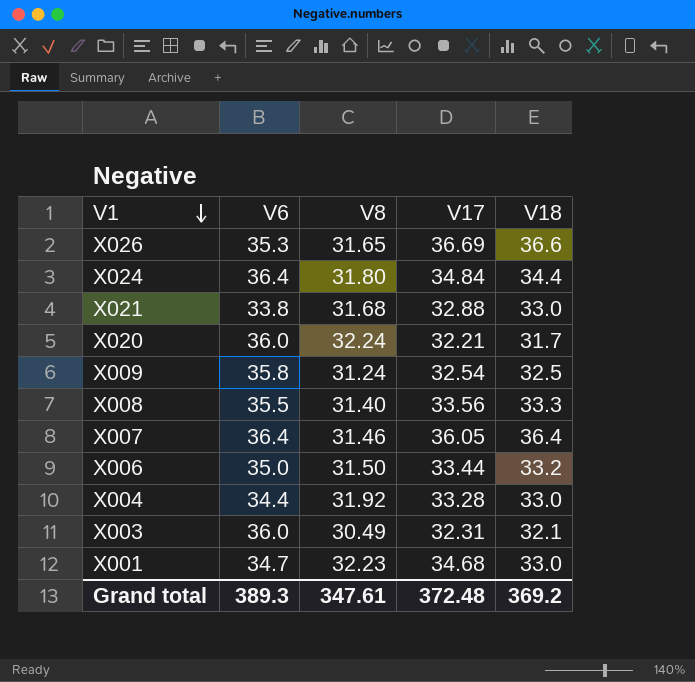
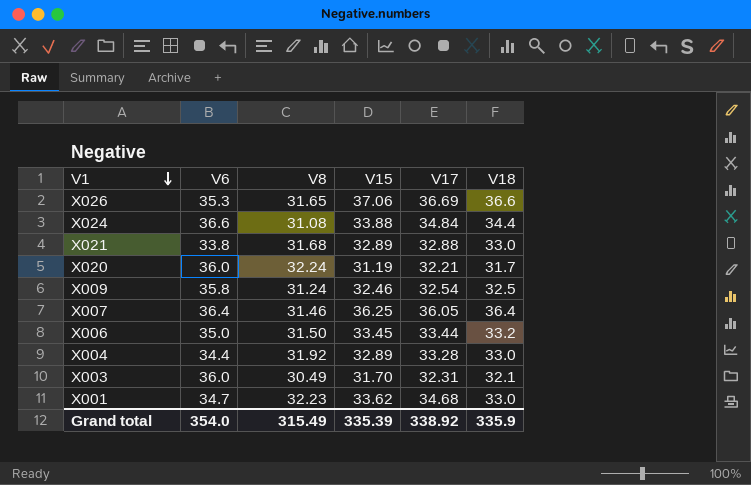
column V15 | position: none -> 4
row X008: 35.5 | 31.40 | 33.56 | 33.3 -> none
X024 | V6: 36.4 -> 36.6
X024 | V8: 31.80 -> 31.08
Grand total | V6: 389.3 -> 354.0
Grand total | V8: 347.61 -> 315.49
Grand total | V17: 372.48 -> 338.92
Grand total | V18: 369.2 -> 335.9

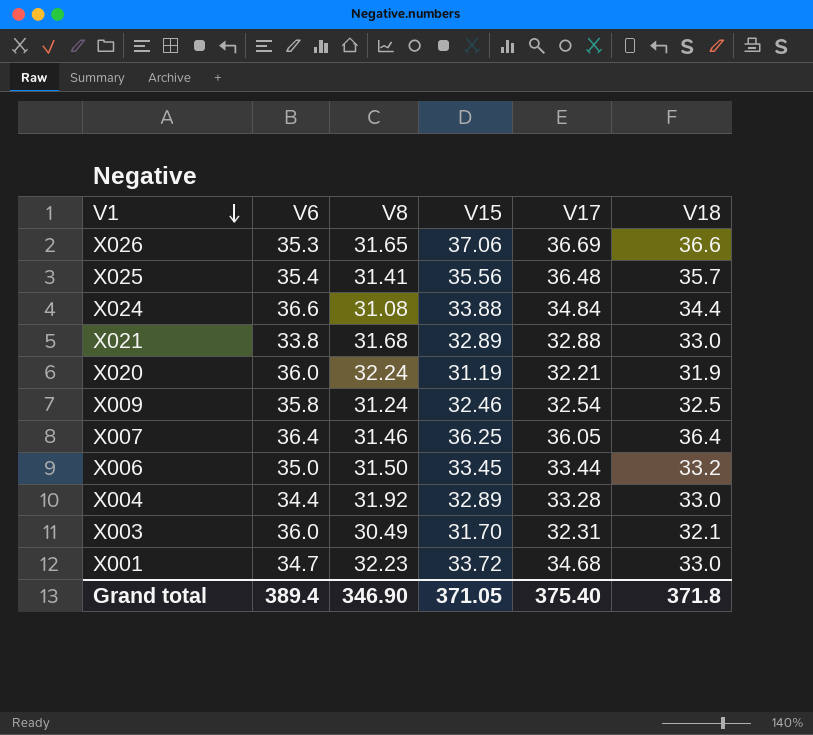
row X025: none -> 35.4 | 31.41 | 35.56 | 36.48 | 35.7
X020 | V18: 31.7 -> 31.9
X001 | V15: 33.62 -> 33.72
Grand total | V6: 354.0 -> 389.4
Grand total | V8: 315.49 -> 346.90
Grand total | V15: 335.39 -> 371.05
Grand total | V17: 338.92 -> 375.40
Grand total | V18: 335.9 -> 371.8

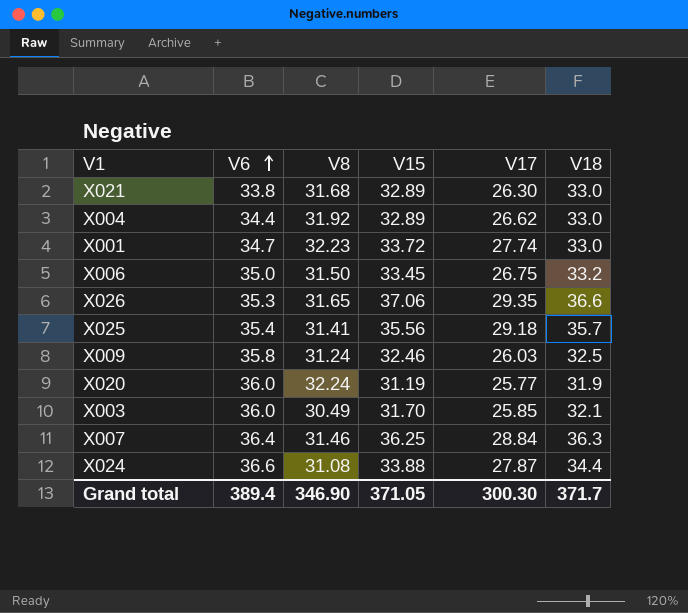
row order: V1 descending -> V6 ascending
X021 | V17: 32.88 -> 26.30
X004 | V17: 33.28 -> 26.62
X001 | V17: 34.68 -> 27.74
X006 | V17: 33.44 -> 26.75
X026 | V17: 36.69 -> 29.35
X025 | V17: 36.48 -> 29.18
X009 | V17: 32.54 -> 26.03
X020 | V17: 32.21 -> 25.77
X003 | V17: 32.31 -> 25.85
X007 | V17: 36.05 -> 28.84
X007 | V18: 36.4 -> 36.3
X024 | V17: 34.84 -> 27.87
Grand total | V17: 375.40 -> 300.30
Grand total | V18: 371.8 -> 371.7

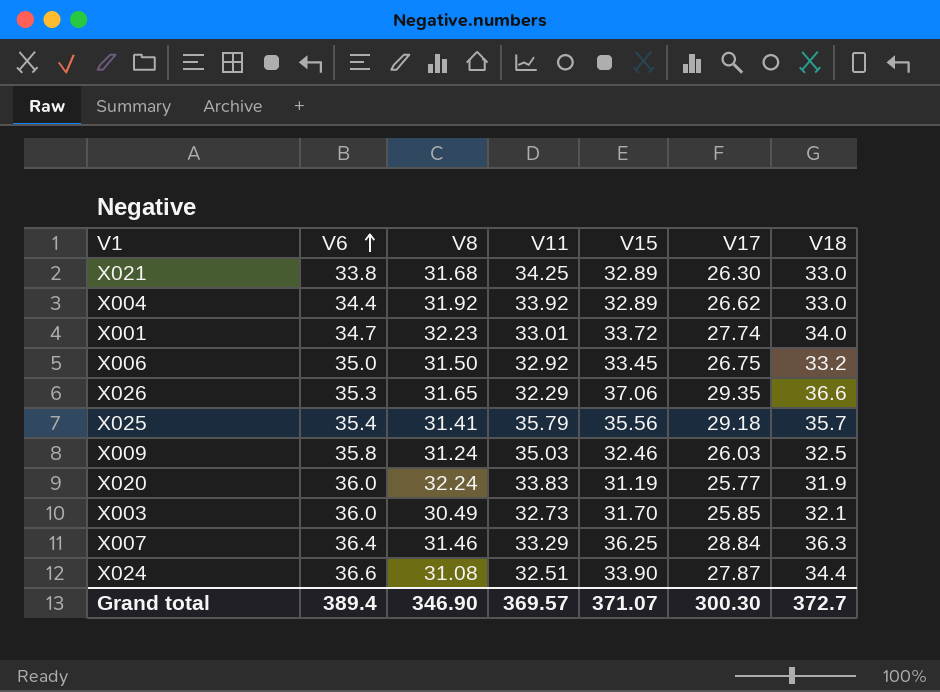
column V11 | position: none -> 4
X001 | V18: 33.0 -> 34.0
X024 | V15: 33.88 -> 33.90
Grand total | V15: 371.05 -> 371.07
Grand total | V18: 371.7 -> 372.7

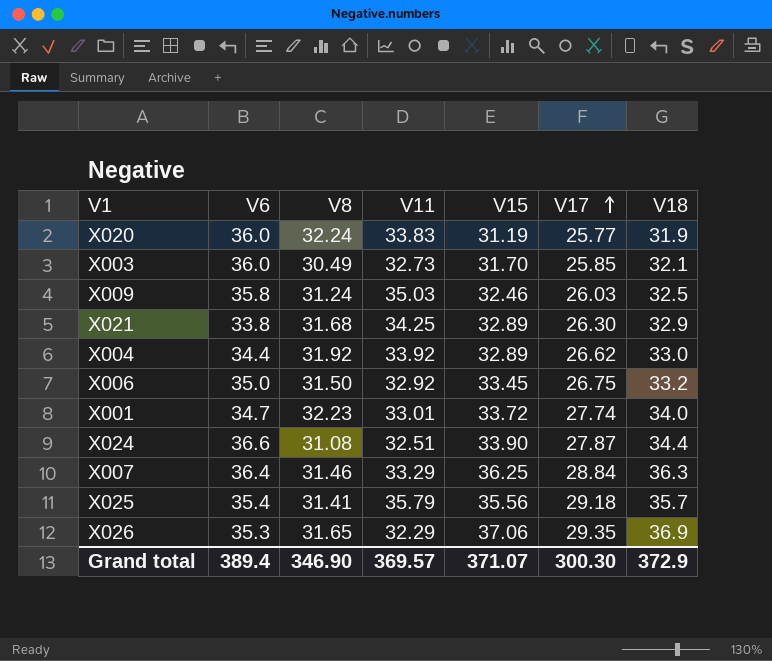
row order: V6 ascending -> V17 ascending
X021 | V18: 33.0 -> 32.9
X026 | V18: 36.6 -> 36.9
Grand total | V18: 372.7 -> 372.9

